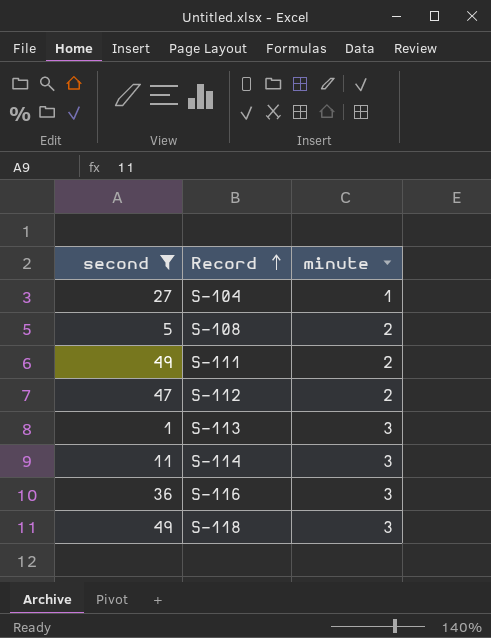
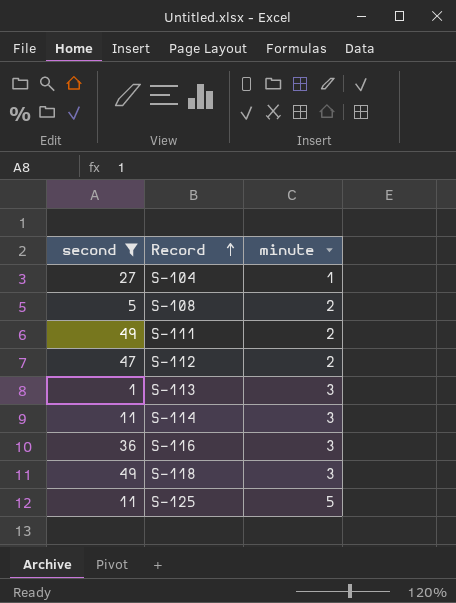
row S-125: none -> 11 | 5

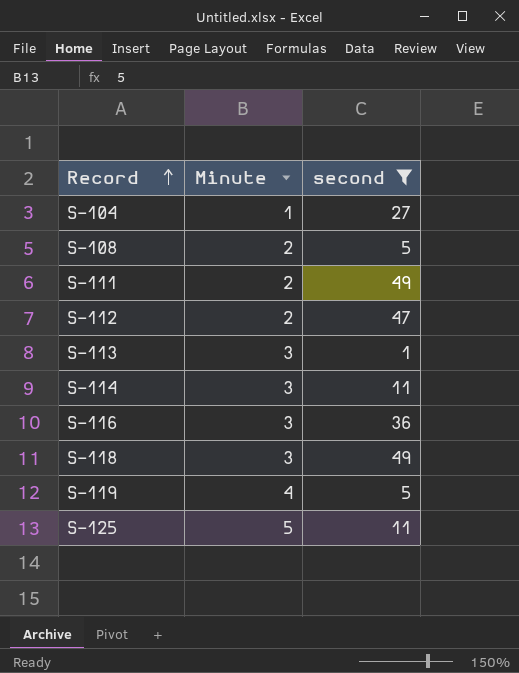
column name: minute -> Minute
column second | position: 1 -> 3
row S-119: none -> 4 | 5

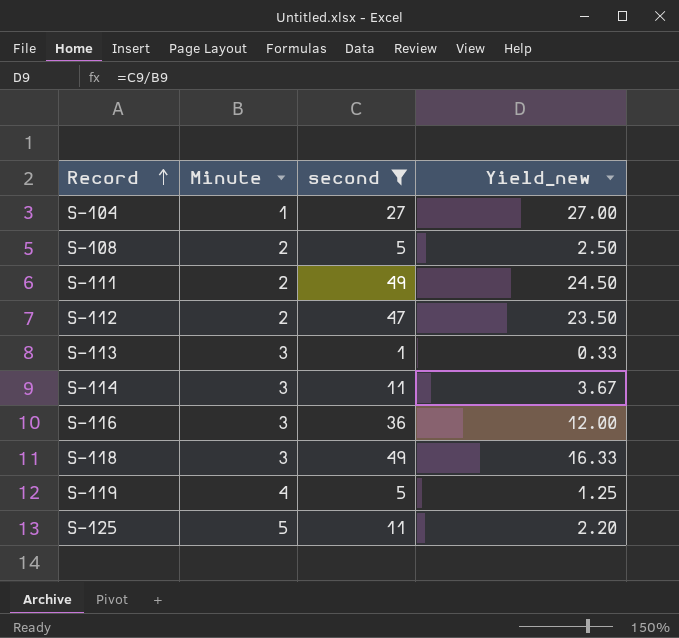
column Yield_new | formula: none -> [second] / [Minute]

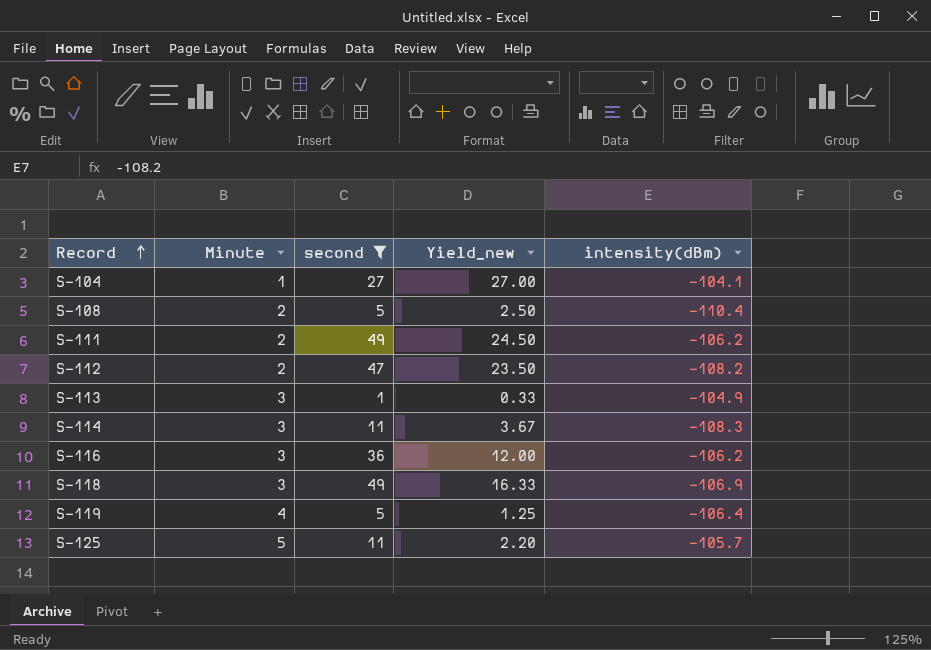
column intensity(dBm) | position: none -> 5

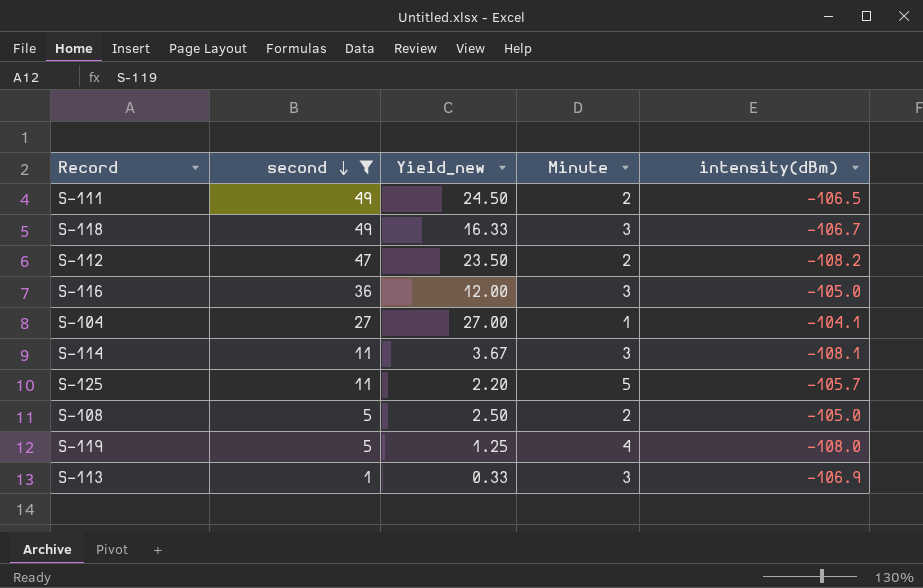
row order: Record ascending -> second descending
column Minute | position: 2 -> 4
S-111 | intensity(dBm): -106.2 -> -106.5
S-118 | intensity(dBm): -106.9 -> -106.7
S-116 | intensity(dBm): -106.2 -> -105.0
S-114 | intensity(dBm): -108.3 -> -108.1
S-108 | intensity(dBm): -110.4 -> -105.0
S-119 | intensity(dBm): -106.4 -> -108.0
S-113 | intensity(dBm): -104.9 -> -106.9

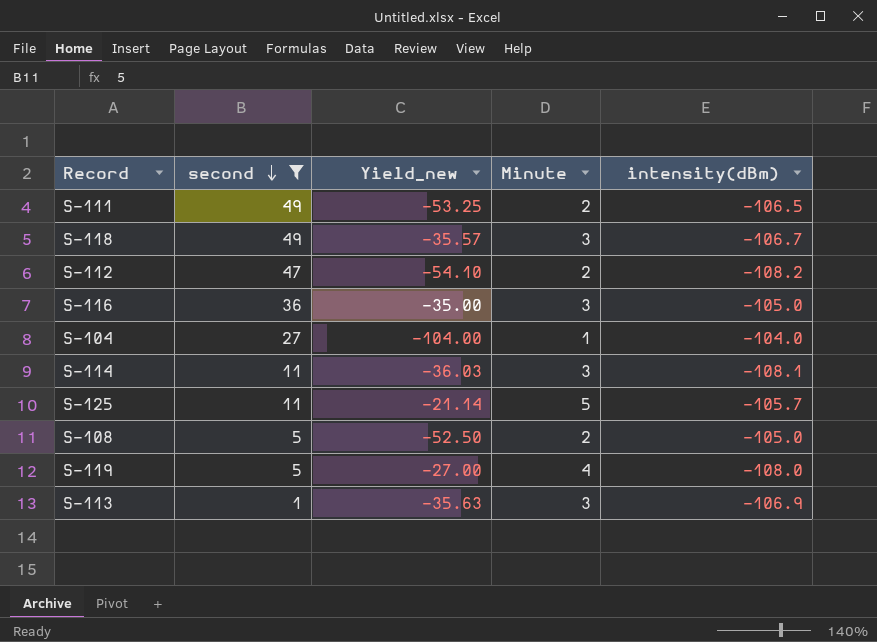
column Yield_new | formula: [second] / [Minute] -> [intensity(dBm)] / [Minute]
S-104 | intensity(dBm): -104.1 -> -104.0

